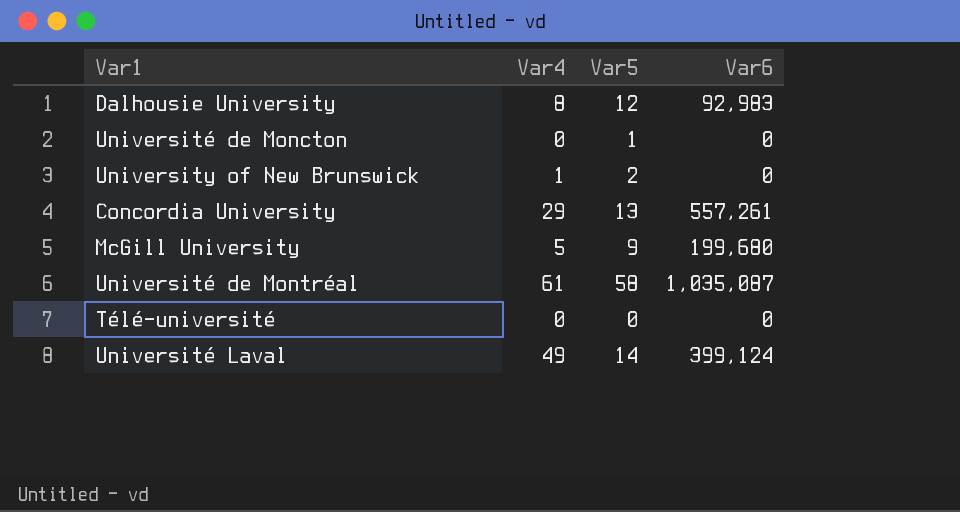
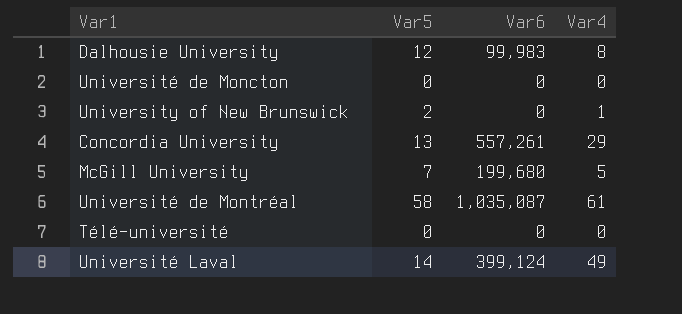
column Var4 | position: 2 -> 4
Dalhousie University | Var6: 92,983 -> 99,983
Université de Moncton | Var5: 1 -> 0
McGill University | Var5: 9 -> 7

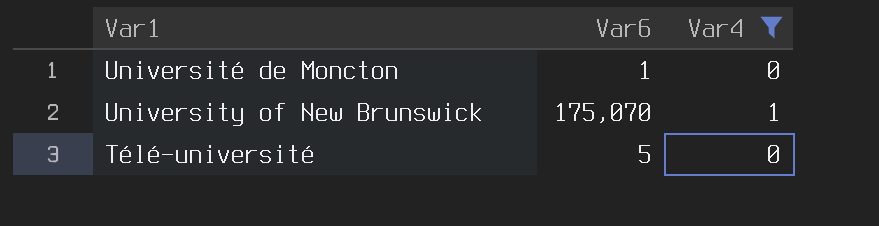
filter: none -> Var4 <= 1
column Var5 | position: 2 -> none
Université de Moncton | Var6: 0 -> 1
University of New Brunswick | Var6: 0 -> 175,070
Télé-université | Var6: 0 -> 5

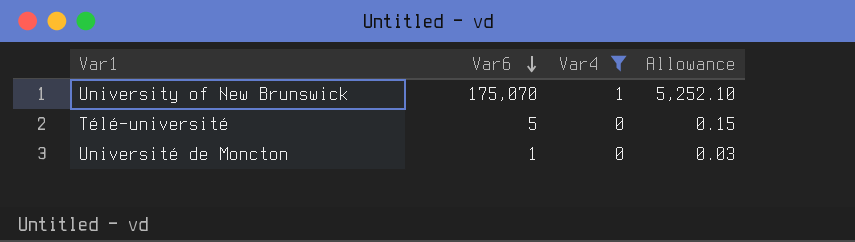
row order: none -> Var6 descending
column Allowance | formula: none -> [Var6] * 0.03

